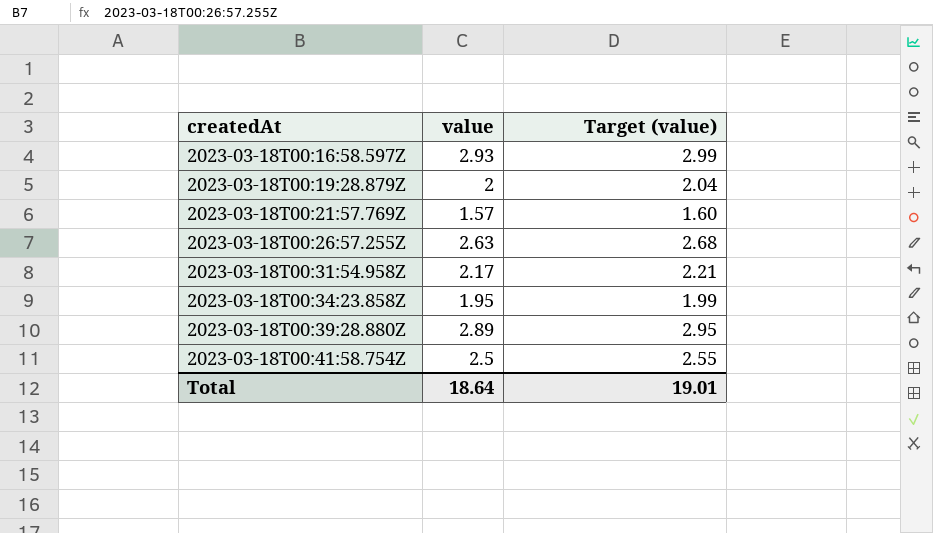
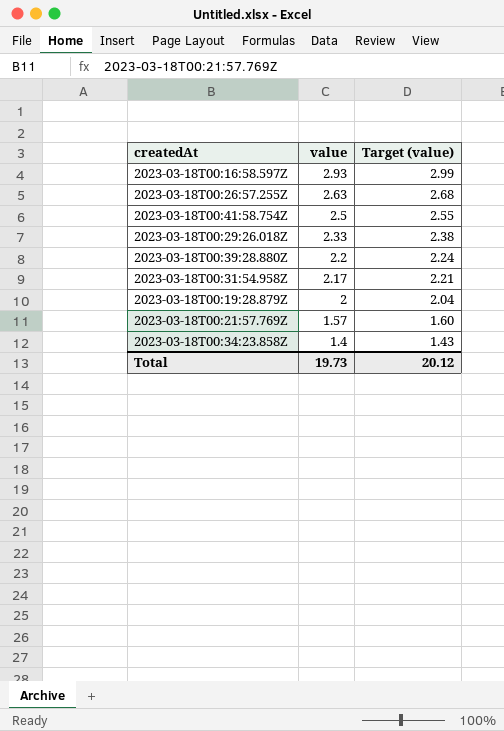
row order: createdAt ascending -> value descending
row 2023-03-18T00:29:26.018Z: none -> 2.33 | 2.38
2023-03-18T00:39:28.880Z | value: 2.89 -> 2.2
2023-03-18T00:39:28.880Z | Target (value): 2.95 -> 2.24
2023-03-18T00:34:23.858Z | value: 1.95 -> 1.4
2023-03-18T00:34:23.858Z | Target (value): 1.99 -> 1.43
Total | value: 18.64 -> 19.73
Total | Target (value): 19.01 -> 20.12

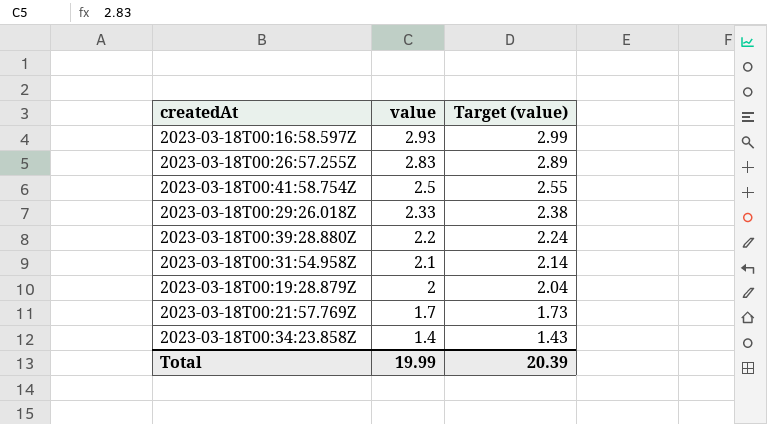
2023-03-18T00:26:57.255Z | value: 2.63 -> 2.83
2023-03-18T00:26:57.255Z | Target (value): 2.68 -> 2.89
2023-03-18T00:31:54.958Z | value: 2.17 -> 2.1
2023-03-18T00:31:54.958Z | Target (value): 2.21 -> 2.14
2023-03-18T00:21:57.769Z | value: 1.57 -> 1.7
2023-03-18T00:21:57.769Z | Target (value): 1.60 -> 1.73
Total | value: 19.73 -> 19.99
Total | Target (value): 20.12 -> 20.39

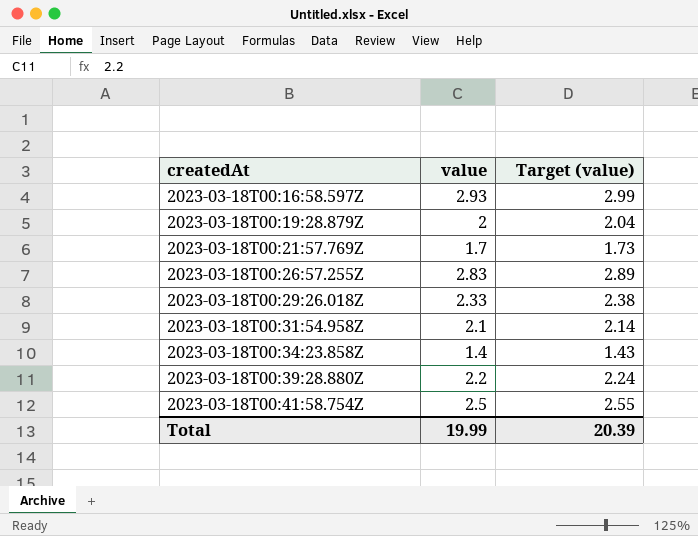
row order: value descending -> createdAt ascending

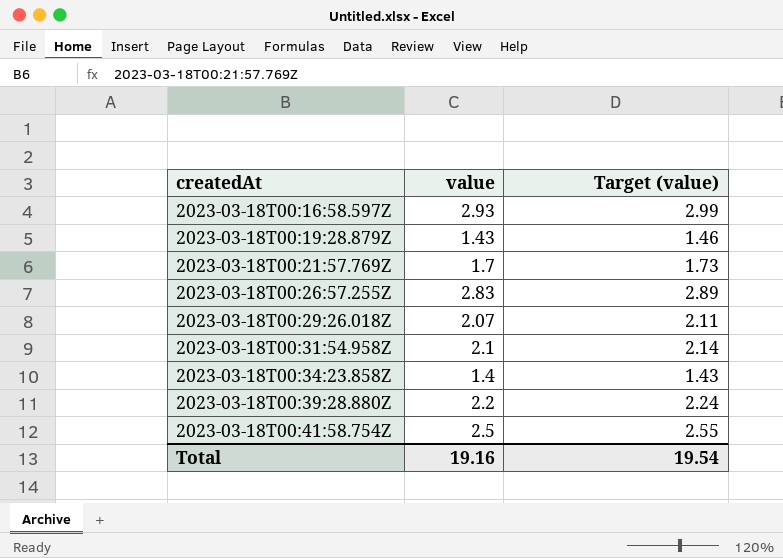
2023-03-18T00:19:28.879Z | value: 2 -> 1.43
2023-03-18T00:19:28.879Z | Target (value): 2.04 -> 1.46
2023-03-18T00:29:26.018Z | value: 2.33 -> 2.07
2023-03-18T00:29:26.018Z | Target (value): 2.38 -> 2.11
Total | value: 19.99 -> 19.16
Total | Target (value): 20.39 -> 19.54

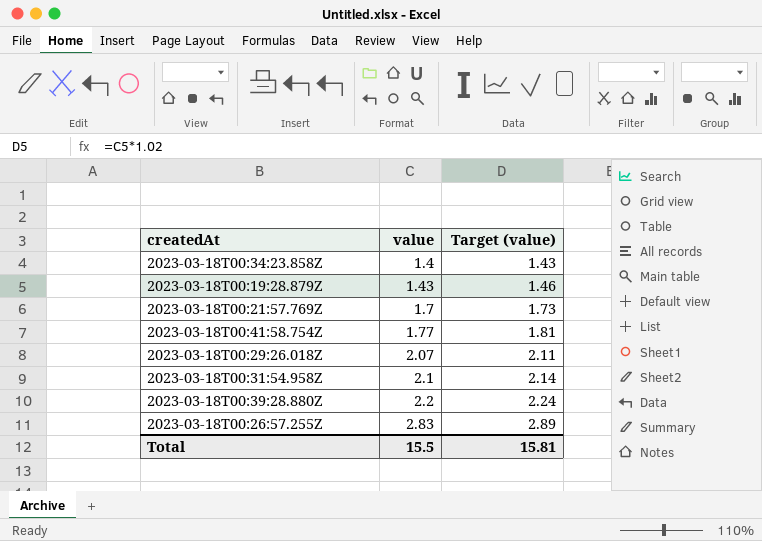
row order: createdAt ascending -> value ascending
row 2023-03-18T00:16:58.597Z: 2.93 | 2.99 -> none
2023-03-18T00:41:58.754Z | value: 2.5 -> 1.77
2023-03-18T00:41:58.754Z | Target (value): 2.55 -> 1.81
Total | value: 19.16 -> 15.5
Total | Target (value): 19.54 -> 15.81

